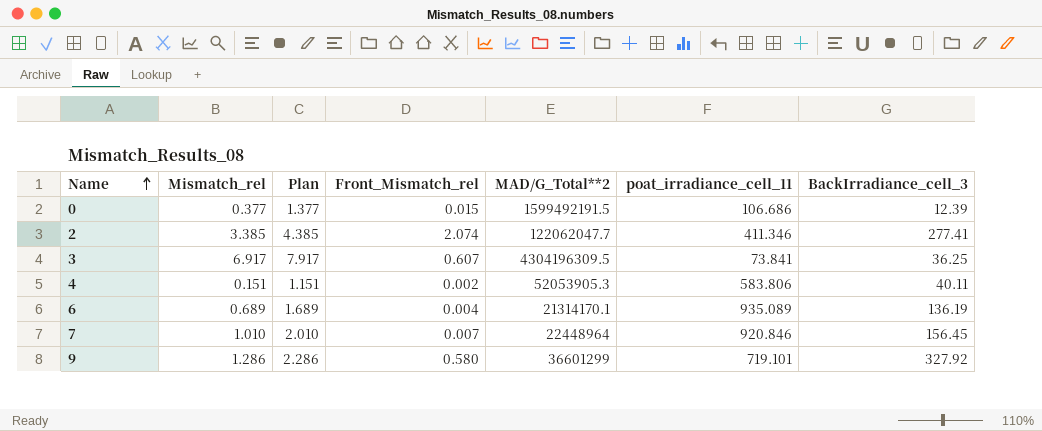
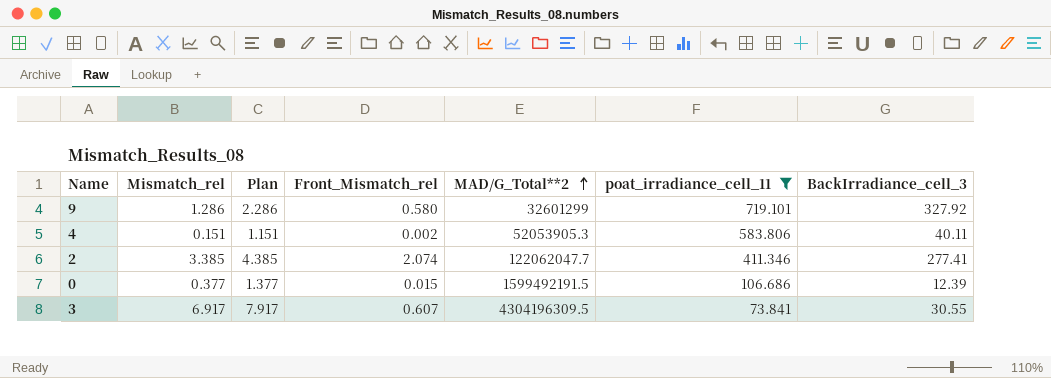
filter: none -> poat_irradiance_cell_11 <= 719.101
row order: Name ascending -> MAD/G_Total**2 ascending
9 | MAD/G_Total**2: 36601299 -> 32601299
3 | BackIrradiance_cell_3: 36.25 -> 30.55

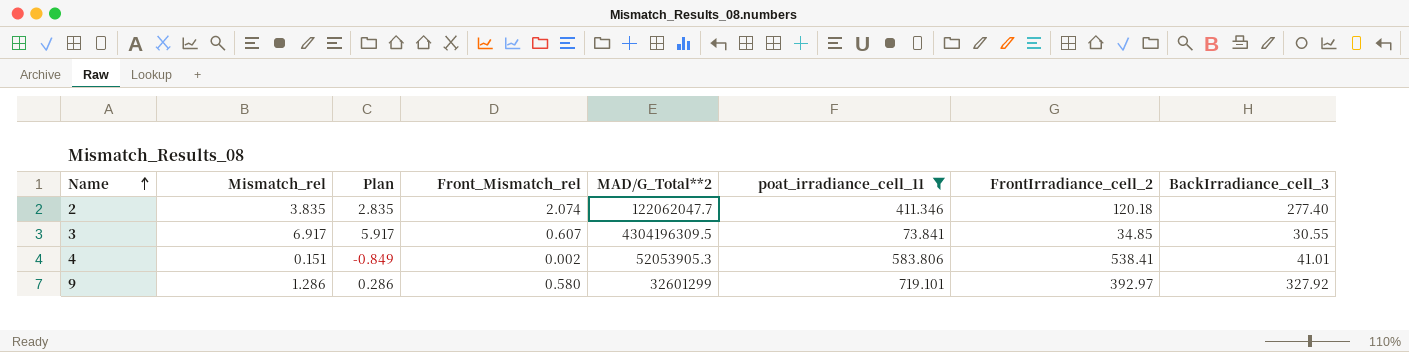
row order: MAD/G_Total**2 ascending -> Name ascending
column Plan | formula: [Mismatch_rel] + 1 -> [Mismatch_rel] - 1
column FrontIrradiance_cell_2 | position: none -> 7
row 0: 0.377 | 1.377 | 0.015 | 1599492191.5 | 106.686 | 12.39 -> none
2 | Mismatch_rel: 3.385 -> 3.835
2 | BackIrradiance_cell_3: 277.41 -> 277.40
4 | BackIrradiance_cell_3: 40.11 -> 41.01

